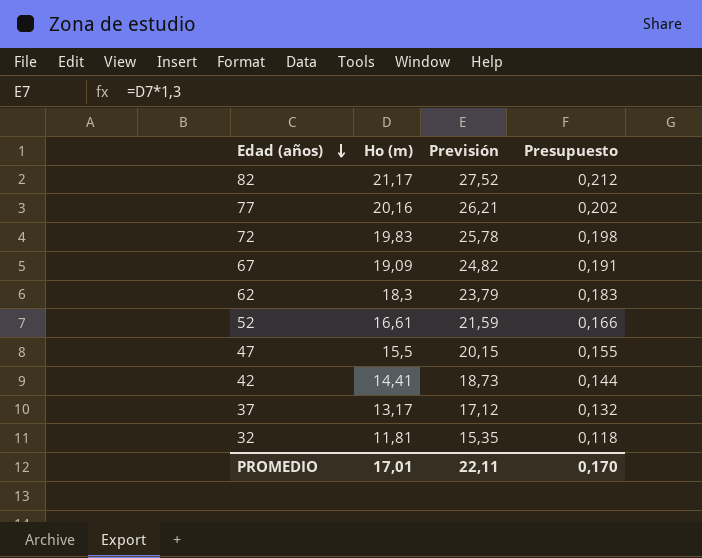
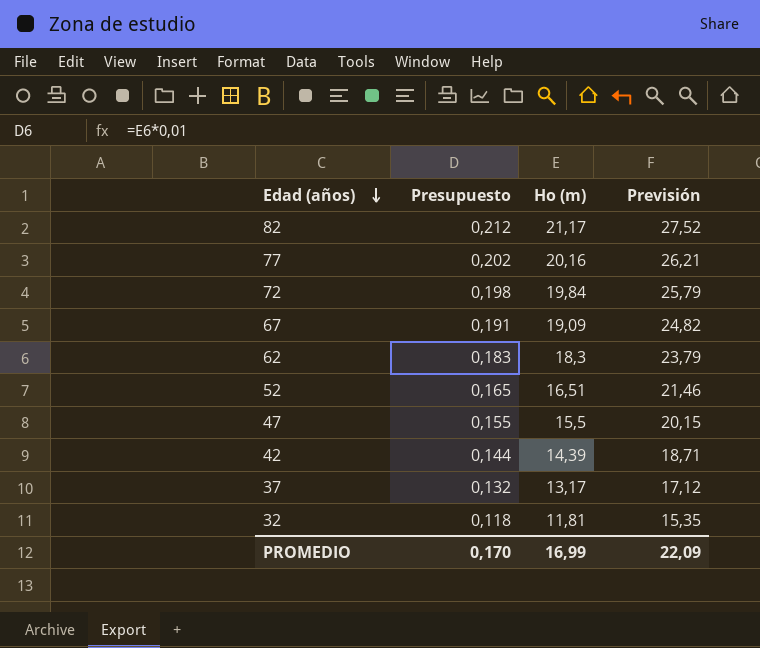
column Presupuesto | position: 4 -> 2
72 | Ho (m): 19,83 -> 19,84
72 | Previsión: 25,78 -> 25,79
52 | Presupuesto: 0,166 -> 0,165
52 | Ho (m): 16,61 -> 16,51
52 | Previsión: 21,59 -> 21,46
42 | Ho (m): 14,41 -> 14,39
42 | Previsión: 18,73 -> 18,71
PROMEDIO | Ho (m): 17,01 -> 16,99
PROMEDIO | Previsión: 22,11 -> 22,09

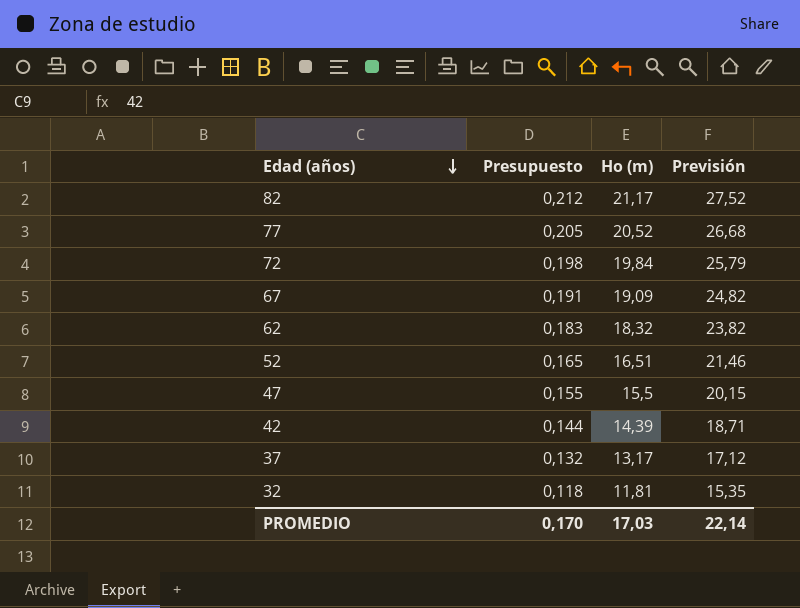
77 | Presupuesto: 0,202 -> 0,205
77 | Ho (m): 20,16 -> 20,52
77 | Previsión: 26,21 -> 26,68
62 | Ho (m): 18,3 -> 18,32
62 | Previsión: 23,79 -> 23,82
PROMEDIO | Ho (m): 16,99 -> 17,03
PROMEDIO | Previsión: 22,09 -> 22,14

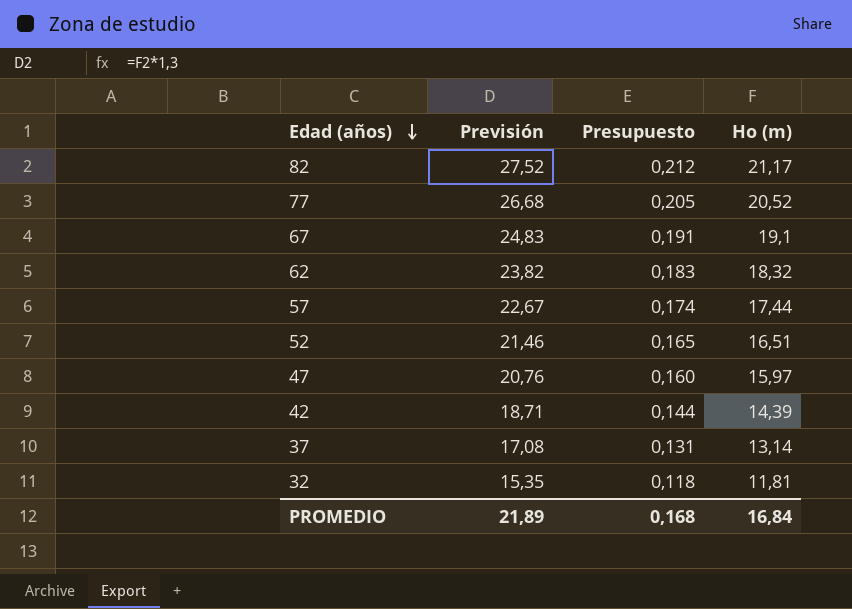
column Previsión | position: 4 -> 2
row 72: 0,198 | 19,84 | 25,79 -> none
67 | Previsión: 24,82 -> 24,83
67 | Ho (m): 19,09 -> 19,1
row 57: none -> 22,67 | 0,174 | 17,44
47 | Previsión: 20,15 -> 20,76
47 | Presupuesto: 0,155 -> 0,160
47 | Ho (m): 15,5 -> 15,97
37 | Previsión: 17,12 -> 17,08
37 | Presupuesto: 0,132 -> 0,131
37 | Ho (m): 13,17 -> 13,14
PROMEDIO | Previsión: 22,14 -> 21,89
PROMEDIO | Presupuesto: 0,170 -> 0,168
PROMEDIO | Ho (m): 17,03 -> 16,84

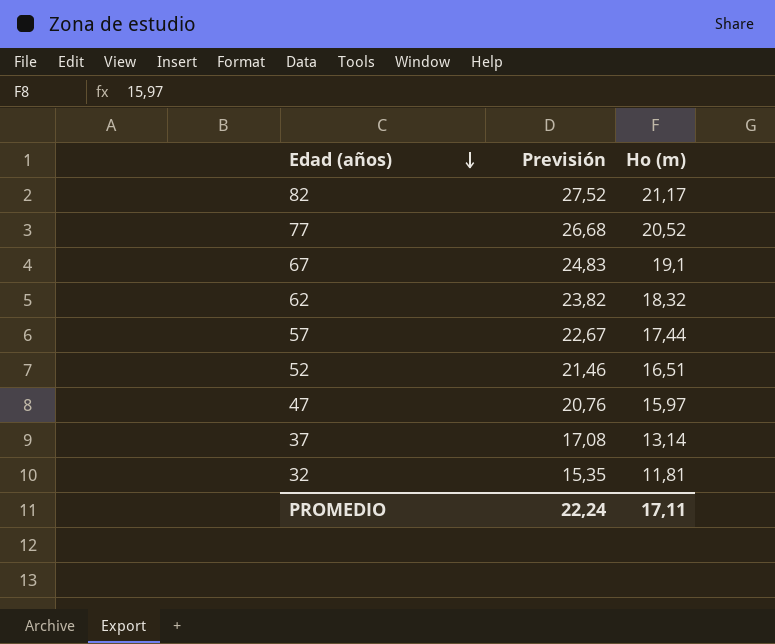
column Presupuesto | formula: [Ho (m)] * 0,01 -> none
row 42: 18,71 | 0,144 | 14,39 -> none
PROMEDIO | Previsión: 21,89 -> 22,24
PROMEDIO | Ho (m): 16,84 -> 17,11

